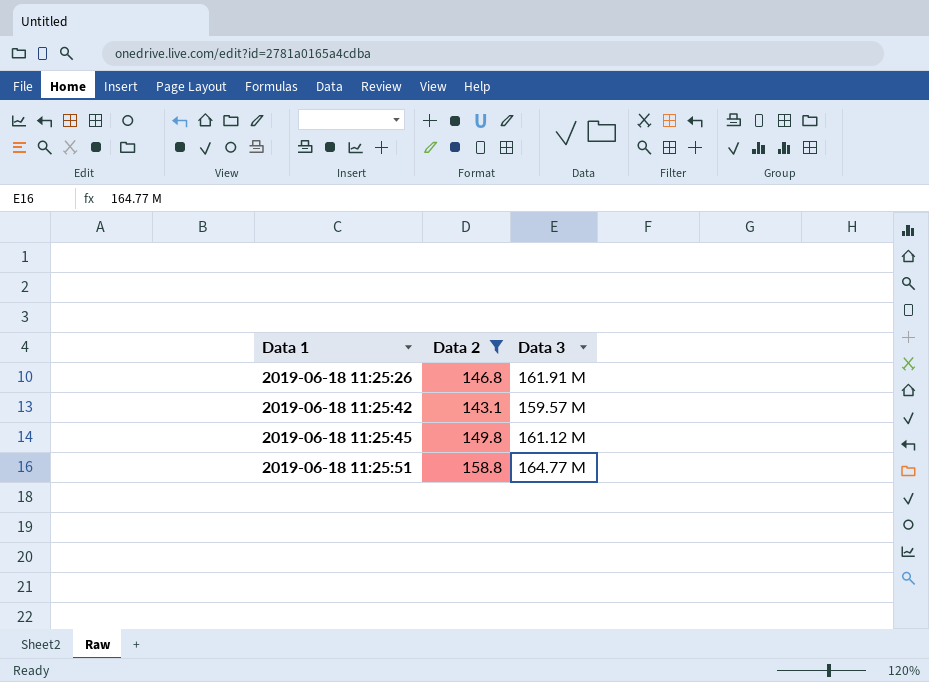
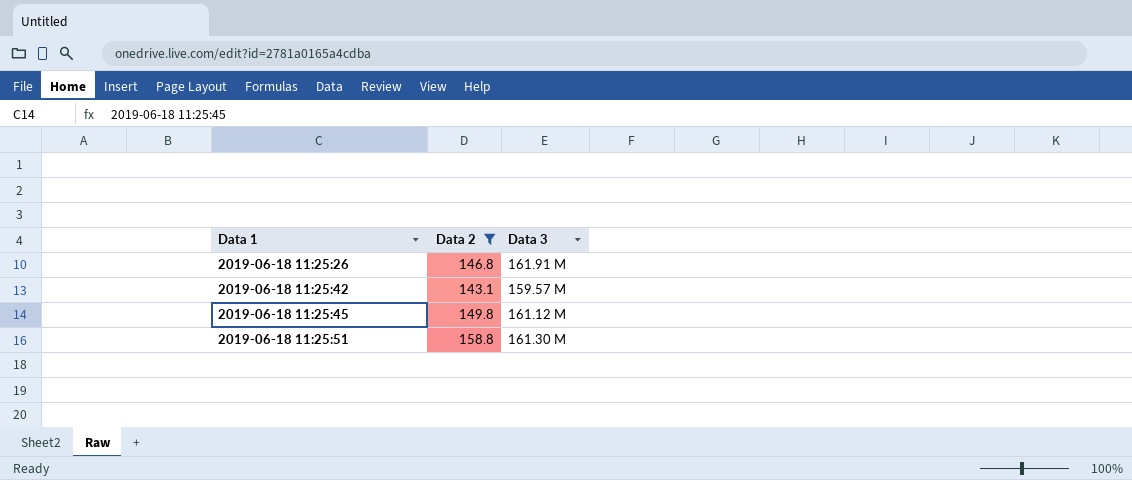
2019-06-18 11:25:51 | Data 3: 164.77 M -> 161.30 M

